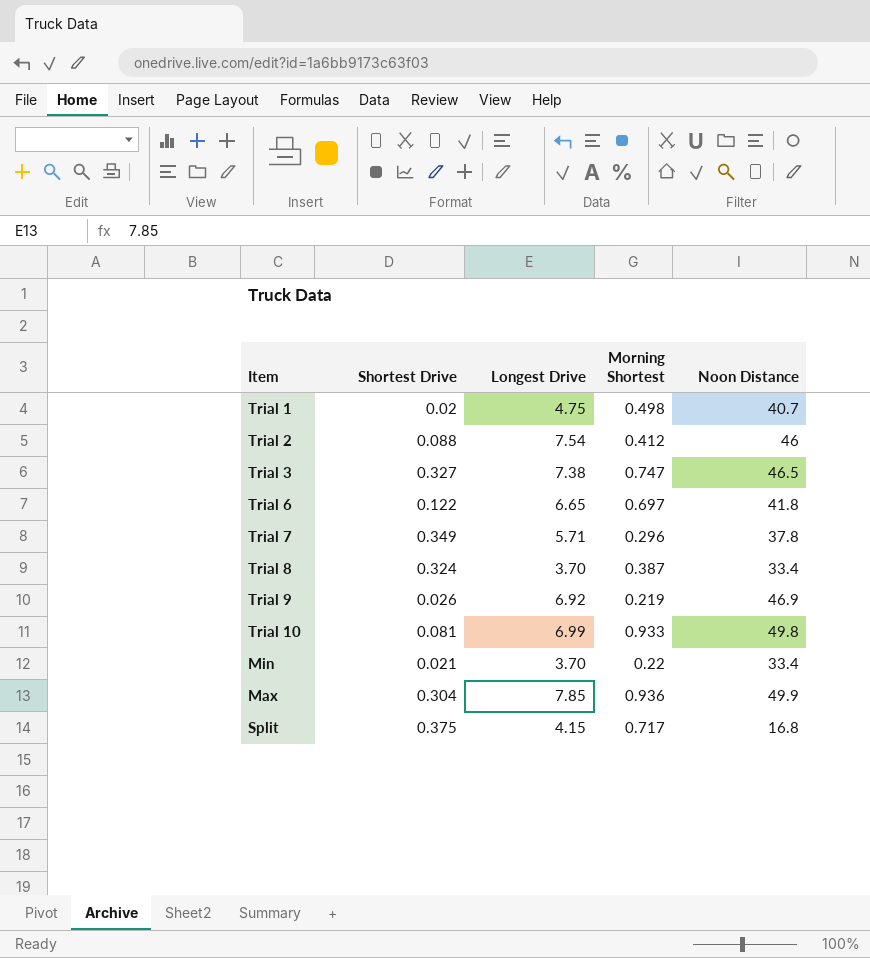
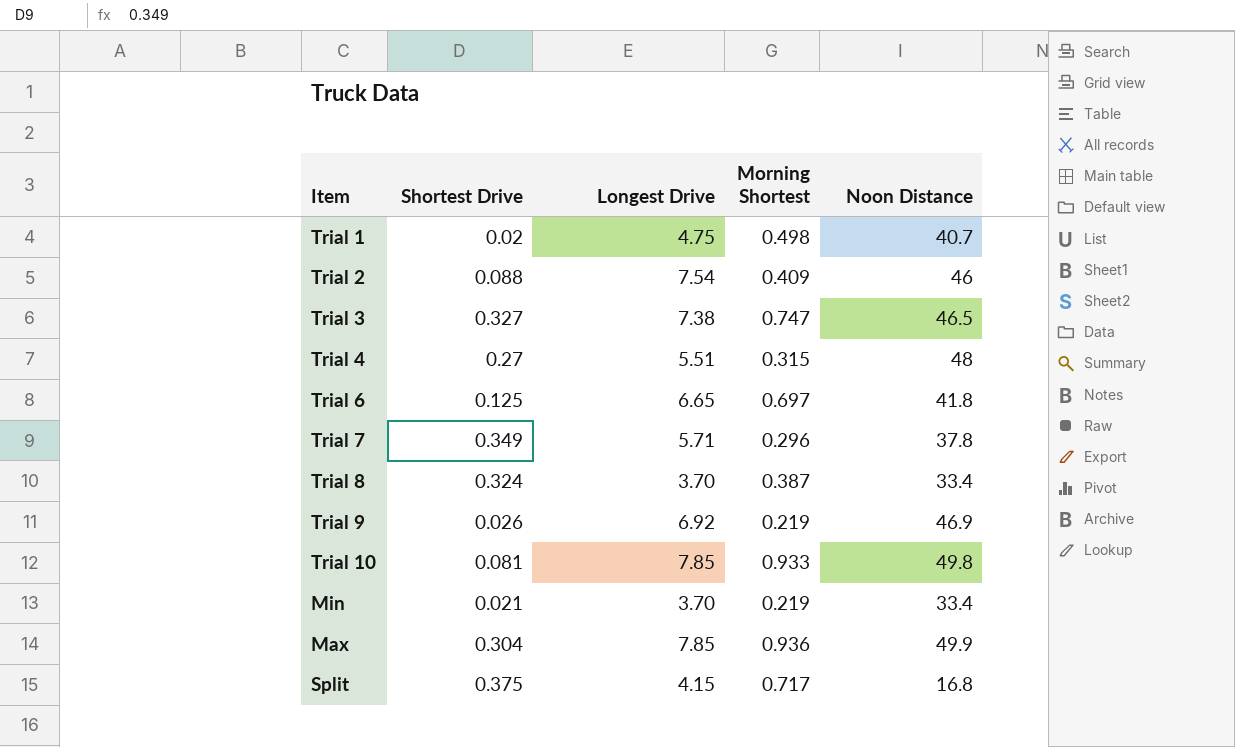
Trial 2 | Morning Shortest: 0.412 -> 0.409
row Trial 4: none -> 0.27 | 5.51 | 0.315 | 48
Trial 6 | Shortest Drive: 0.122 -> 0.125
Trial 10 | Longest Drive: 6.99 -> 7.85
Min | Morning Shortest: 0.22 -> 0.219

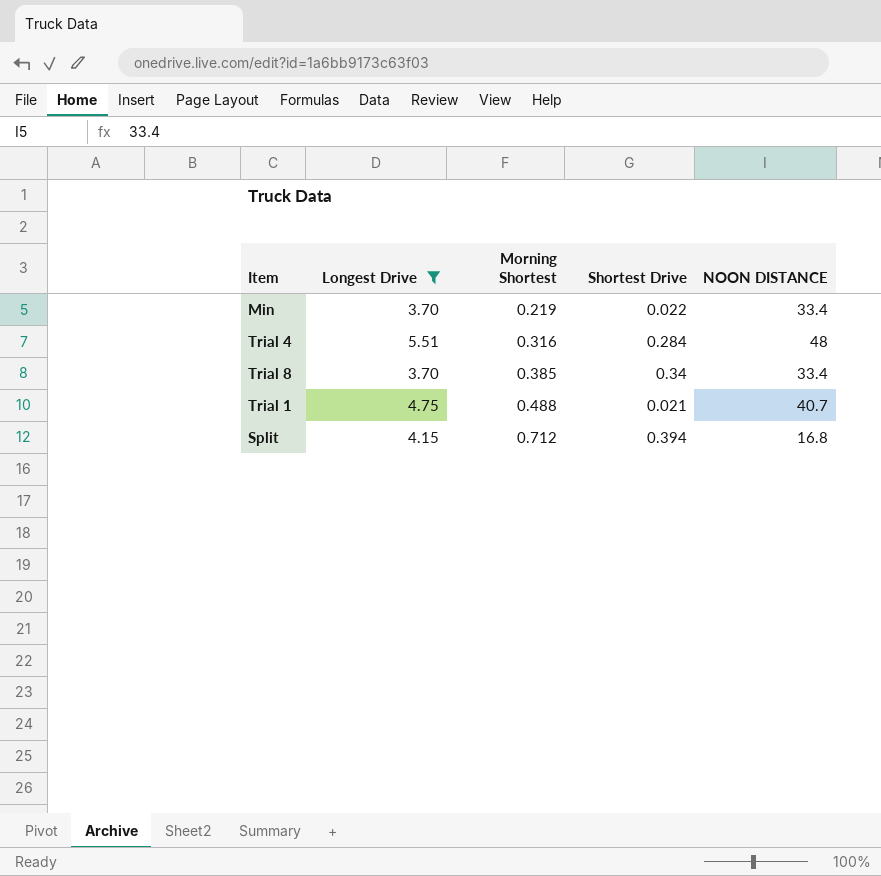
filter: none -> Longest Drive <= 5.51
row order: none -> Morning Shortest ascending
column Shortest Drive | position: 2 -> 4
column name: Noon Distance -> NOON DISTANCE
Min | Shortest Drive: 0.021 -> 0.022
Trial 4 | Morning Shortest: 0.315 -> 0.316
Trial 4 | Shortest Drive: 0.27 -> 0.284
Trial 8 | Morning Shortest: 0.387 -> 0.385
Trial 8 | Shortest Drive: 0.324 -> 0.34
Trial 1 | Morning Shortest: 0.498 -> 0.488
Trial 1 | Shortest Drive: 0.02 -> 0.021
Split | Morning Shortest: 0.717 -> 0.712
Split | Shortest Drive: 0.375 -> 0.394

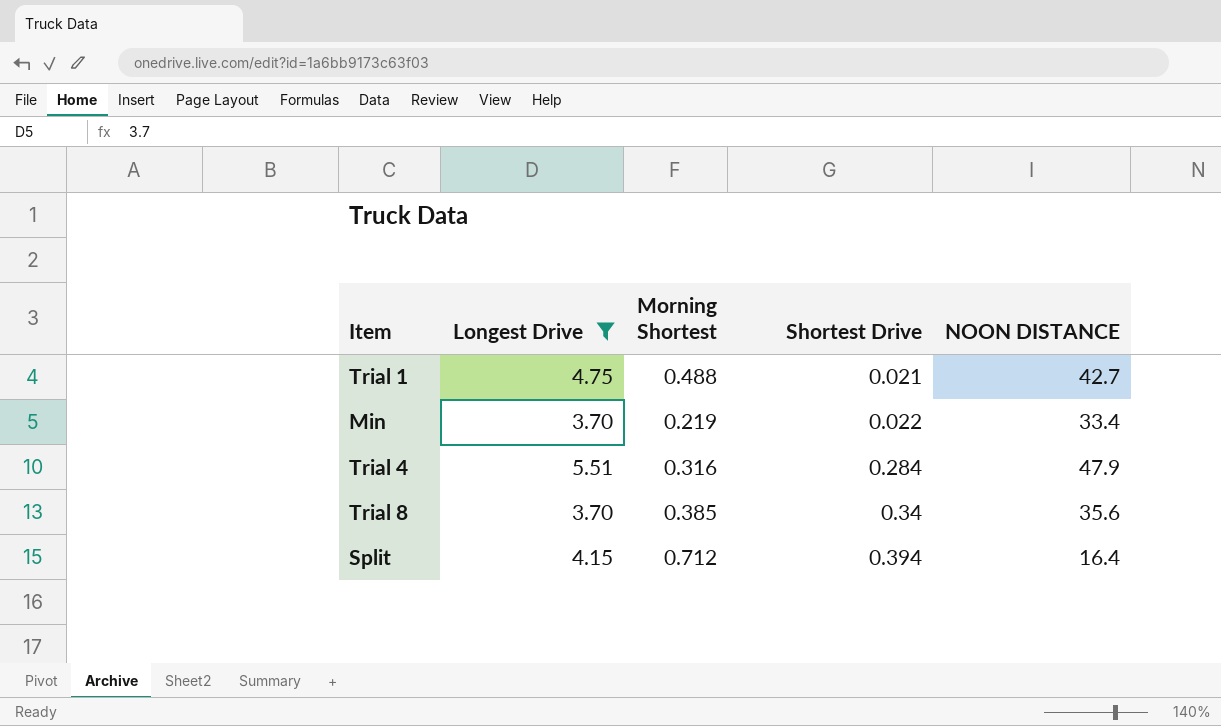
row order: Morning Shortest ascending -> Shortest Drive ascending
Trial 1 | NOON DISTANCE: 40.7 -> 42.7
Trial 4 | NOON DISTANCE: 48 -> 47.9
Trial 8 | NOON DISTANCE: 33.4 -> 35.6
Split | NOON DISTANCE: 16.8 -> 16.4

